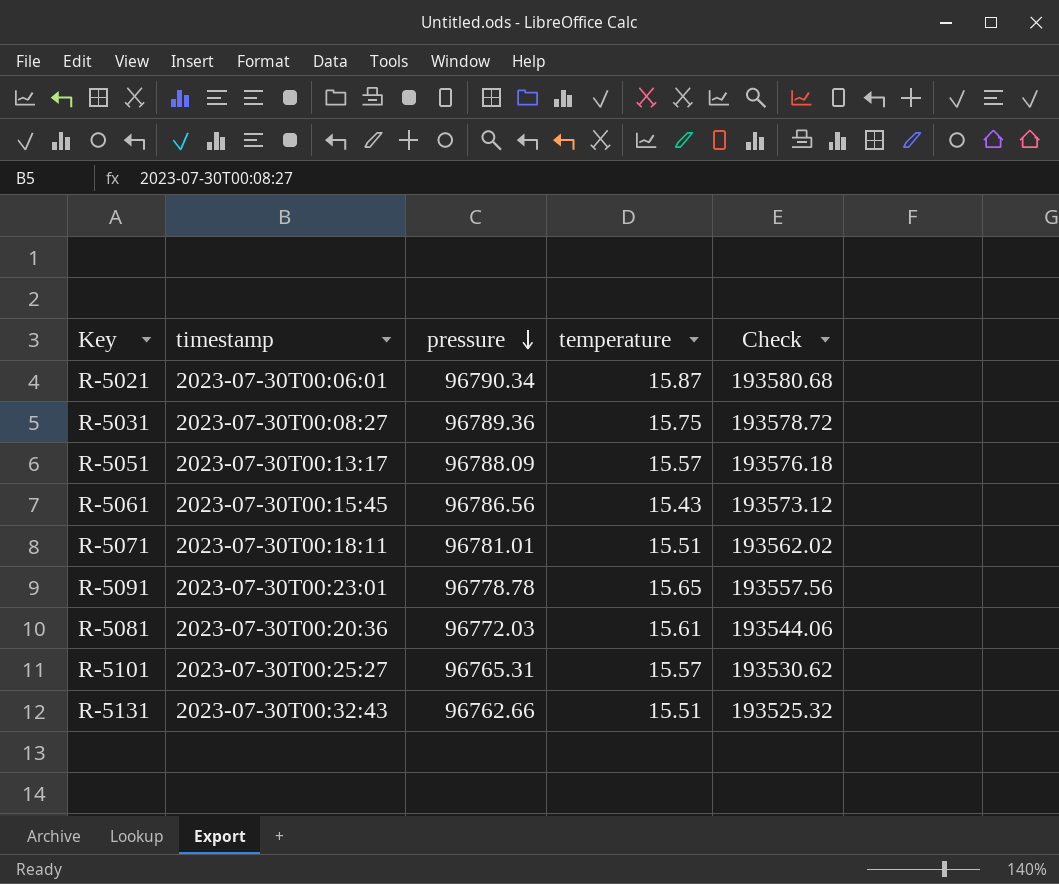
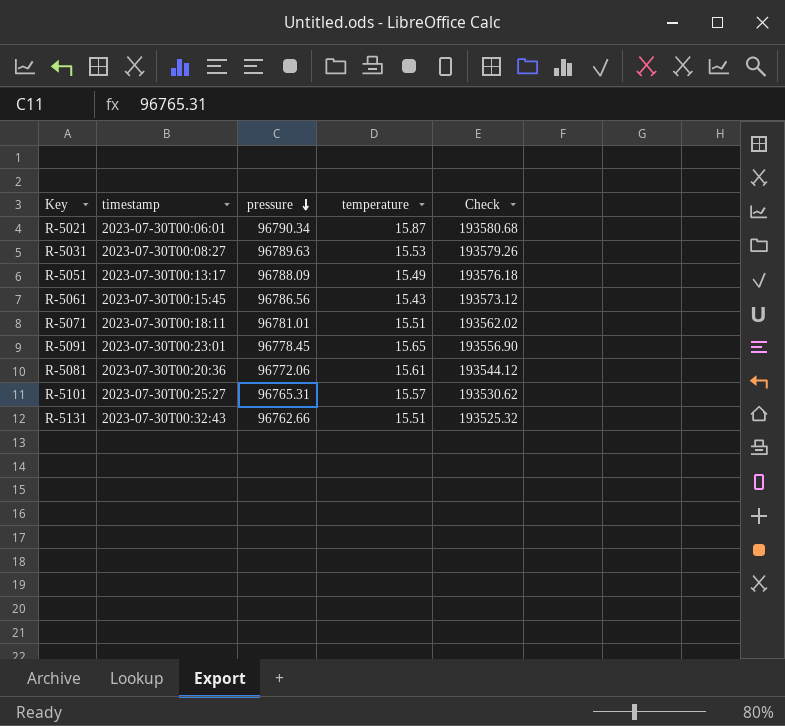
R-5031 | pressure: 96789.36 -> 96789.63
R-5031 | temperature: 15.75 -> 15.53
R-5031 | Check: 193578.72 -> 193579.26
R-5051 | temperature: 15.57 -> 15.49
R-5091 | pressure: 96778.78 -> 96778.45
R-5091 | Check: 193557.56 -> 193556.90
R-5081 | pressure: 96772.03 -> 96772.06
R-5081 | Check: 193544.06 -> 193544.12

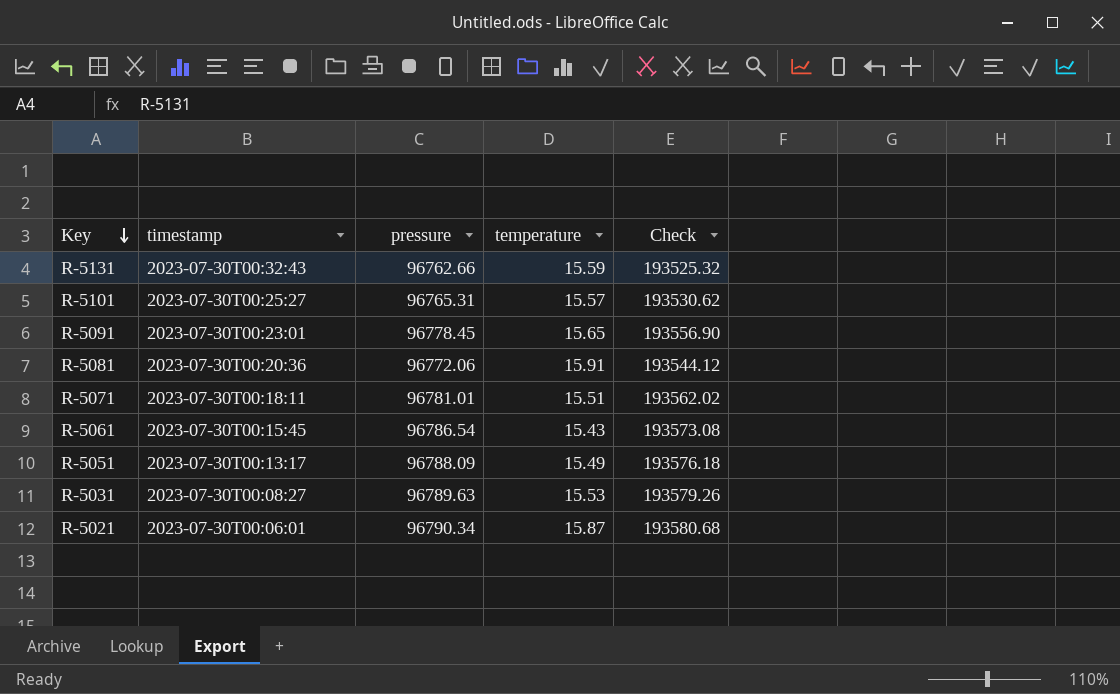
row order: pressure descending -> Key descending
R-5131 | temperature: 15.51 -> 15.59
R-5081 | temperature: 15.61 -> 15.91
R-5061 | pressure: 96786.56 -> 96786.54
R-5061 | Check: 193573.12 -> 193573.08

